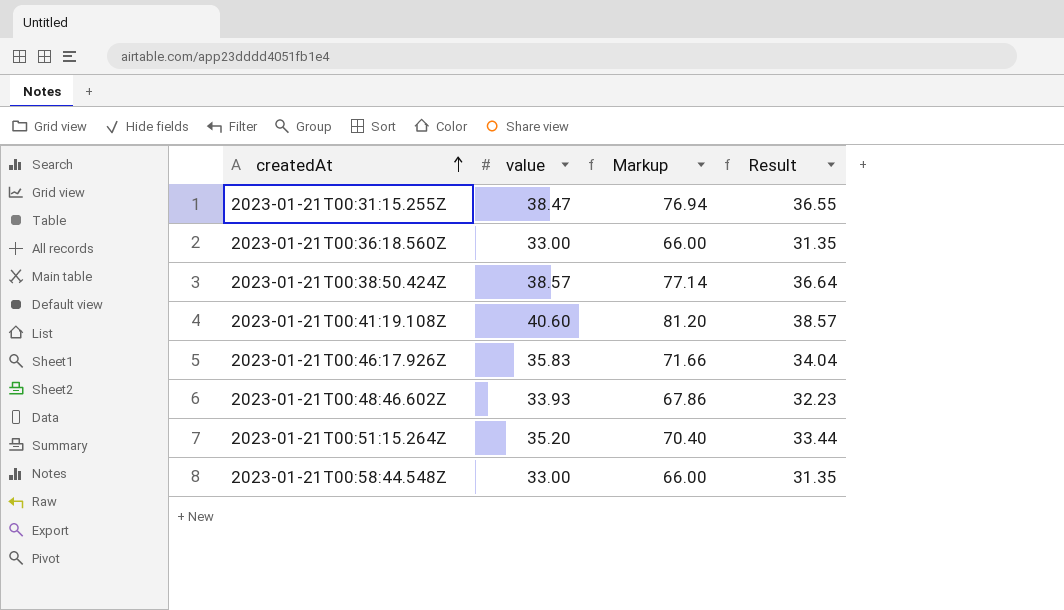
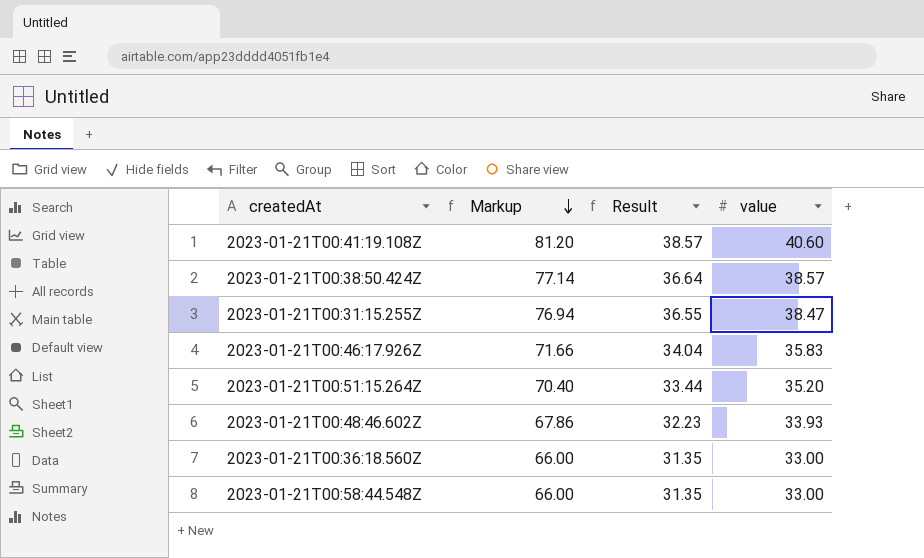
row order: createdAt ascending -> Markup descending
column value | position: 2 -> 4

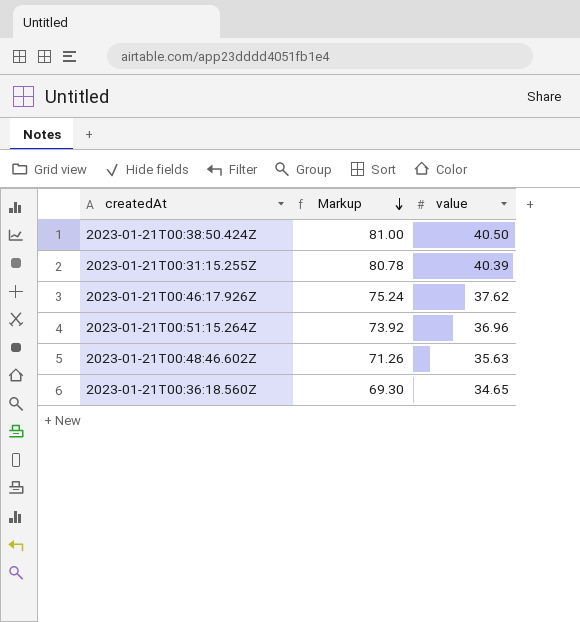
column Result | formula: [value] * 0.95 -> none
row 2023-01-21T00:41:19.108Z: 81.20 | 38.57 | 40.60 -> none
row 2023-01-21T00:58:44.548Z: 66.00 | 31.35 | 33.00 -> none
2023-01-21T00:38:50.424Z | Markup: 77.14 -> 81.00
2023-01-21T00:38:50.424Z | value: 38.57 -> 40.50
2023-01-21T00:31:15.255Z | Markup: 76.94 -> 80.78
2023-01-21T00:31:15.255Z | value: 38.47 -> 40.39
2023-01-21T00:46:17.926Z | Markup: 71.66 -> 75.24
2023-01-21T00:46:17.926Z | value: 35.83 -> 37.62
2023-01-21T00:51:15.264Z | Markup: 70.40 -> 73.92
2023-01-21T00:51:15.264Z | value: 35.20 -> 36.96
2023-01-21T00:48:46.602Z | Markup: 67.86 -> 71.26
2023-01-21T00:48:46.602Z | value: 33.93 -> 35.63
2023-01-21T00:36:18.560Z | Markup: 66.00 -> 69.30
2023-01-21T00:36:18.560Z | value: 33.00 -> 34.65

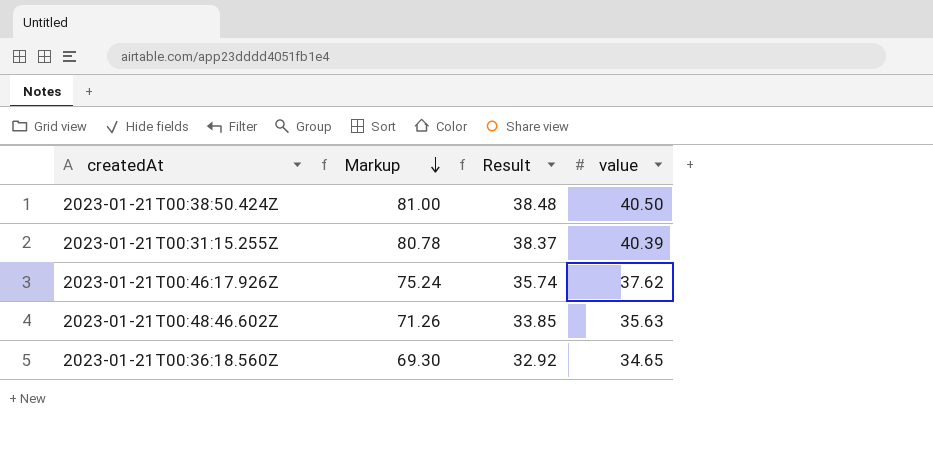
column Result | formula: none -> [value] * 0.95
row 2023-01-21T00:51:15.264Z: 73.92 | 36.96 -> none

